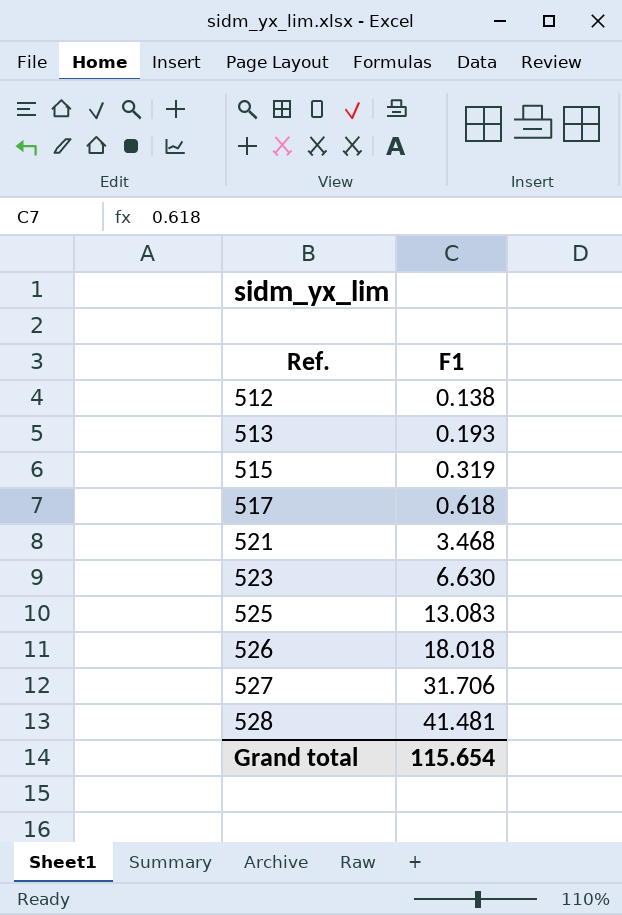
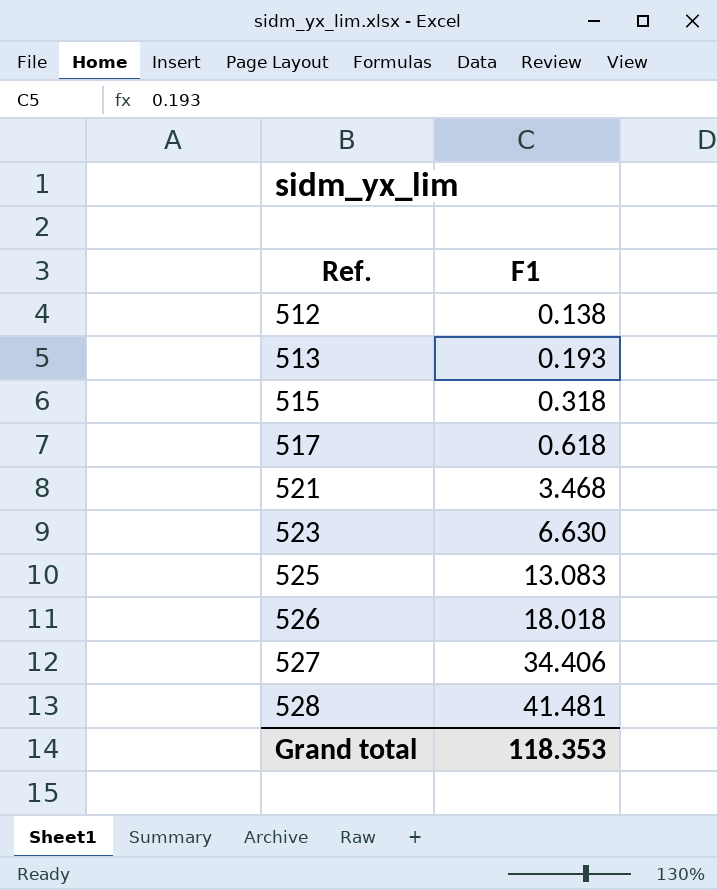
515 | F1: 0.319 -> 0.318
527 | F1: 31.706 -> 34.406
Grand total | F1: 115.654 -> 118.353

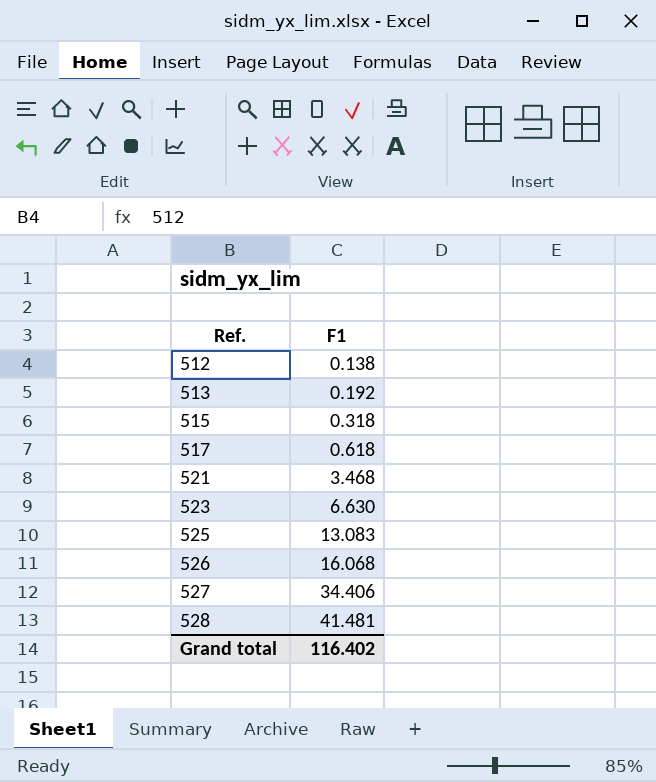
513 | F1: 0.193 -> 0.192
526 | F1: 18.018 -> 16.068
Grand total | F1: 118.353 -> 116.402

